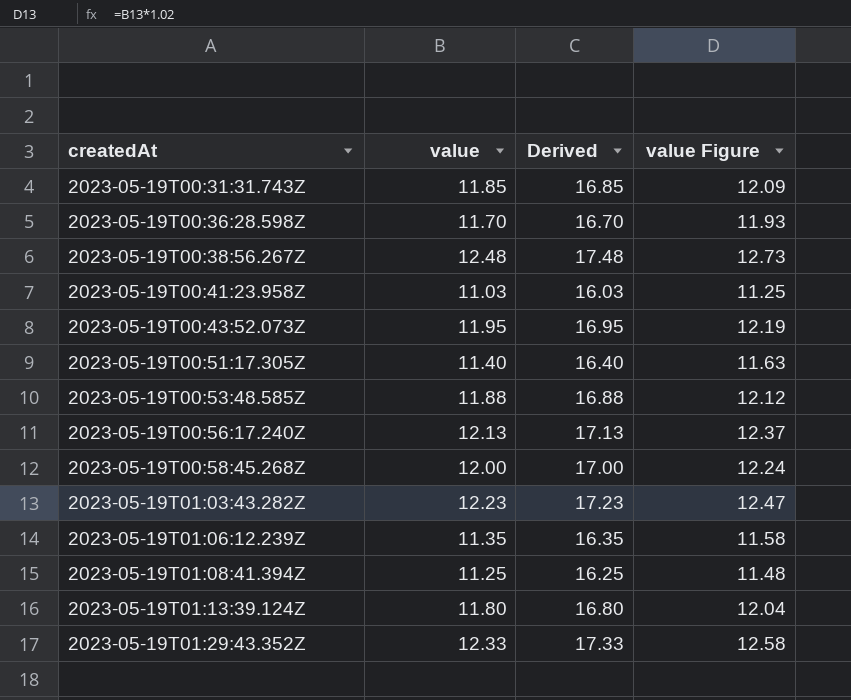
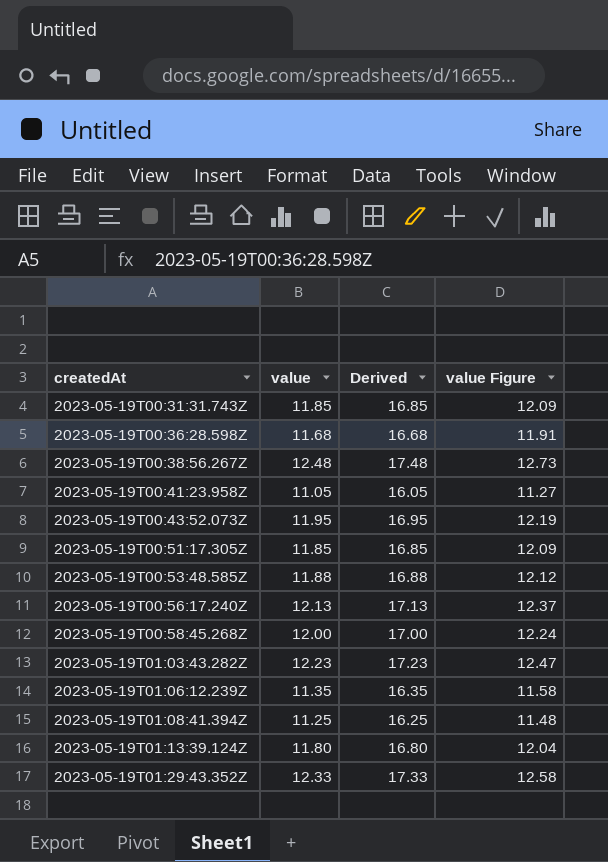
2023-05-19T00:36:28.598Z | value: 11.70 -> 11.68
2023-05-19T00:36:28.598Z | Derived: 16.70 -> 16.68
2023-05-19T00:36:28.598Z | value Figure: 11.93 -> 11.91
2023-05-19T00:41:23.958Z | value: 11.03 -> 11.05
2023-05-19T00:41:23.958Z | Derived: 16.03 -> 16.05
2023-05-19T00:41:23.958Z | value Figure: 11.25 -> 11.27
2023-05-19T00:51:17.305Z | value: 11.40 -> 11.85
2023-05-19T00:51:17.305Z | Derived: 16.40 -> 16.85
2023-05-19T00:51:17.305Z | value Figure: 11.63 -> 12.09

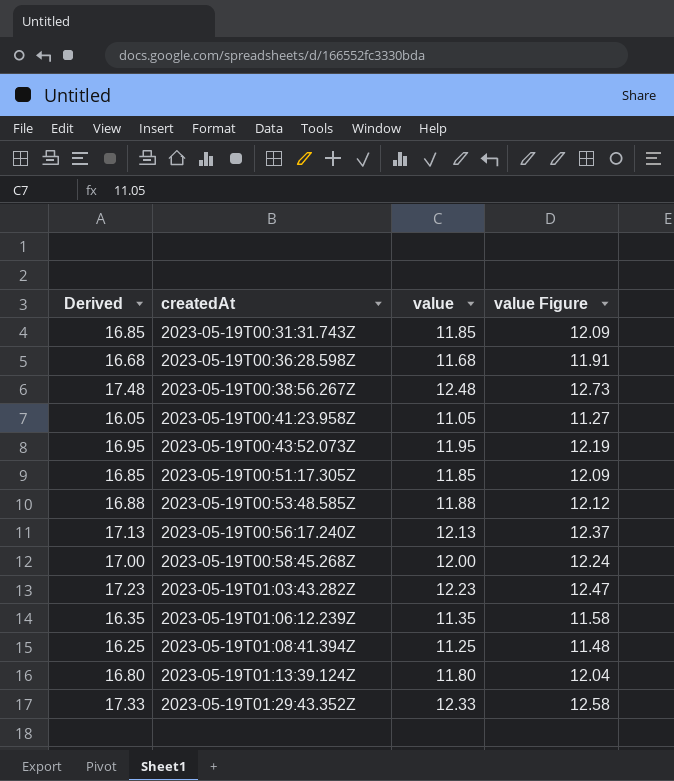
column Derived | position: 3 -> 1

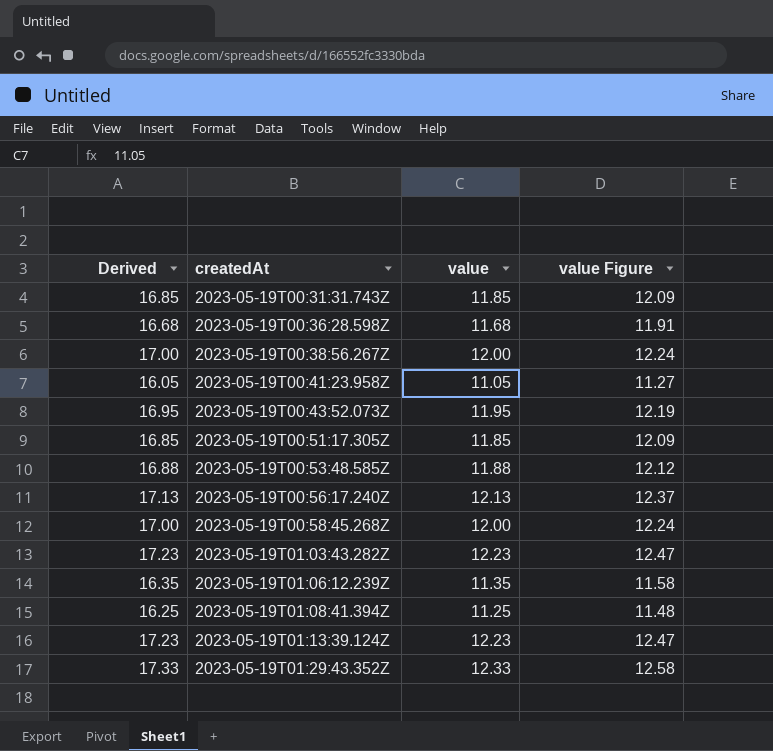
2023-05-19T00:38:56.267Z | Derived: 17.48 -> 17.00
2023-05-19T00:38:56.267Z | value: 12.48 -> 12.00
2023-05-19T00:38:56.267Z | value Figure: 12.73 -> 12.24
2023-05-19T01:13:39.124Z | Derived: 16.80 -> 17.23
2023-05-19T01:13:39.124Z | value: 11.80 -> 12.23
2023-05-19T01:13:39.124Z | value Figure: 12.04 -> 12.47

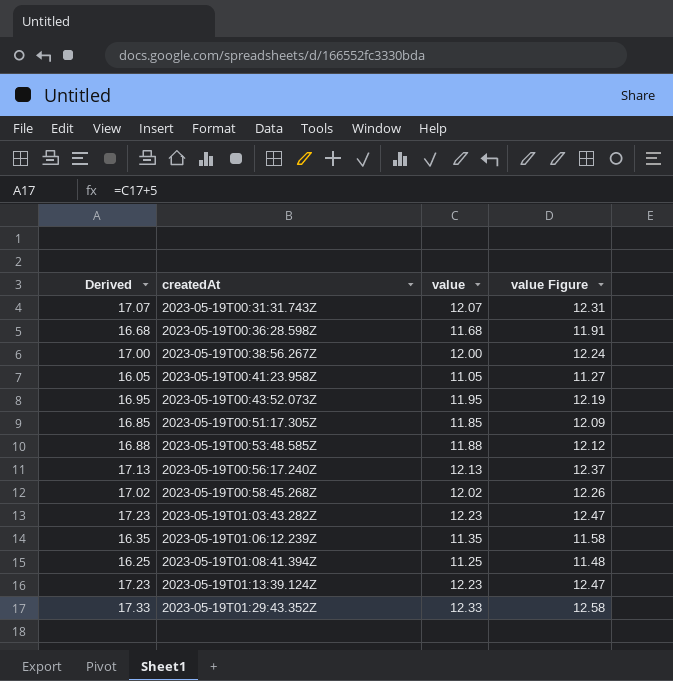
2023-05-19T00:31:31.743Z | Derived: 16.85 -> 17.07
2023-05-19T00:31:31.743Z | value: 11.85 -> 12.07
2023-05-19T00:31:31.743Z | value Figure: 12.09 -> 12.31
2023-05-19T00:58:45.268Z | Derived: 17.00 -> 17.02
2023-05-19T00:58:45.268Z | value: 12.00 -> 12.02
2023-05-19T00:58:45.268Z | value Figure: 12.24 -> 12.26

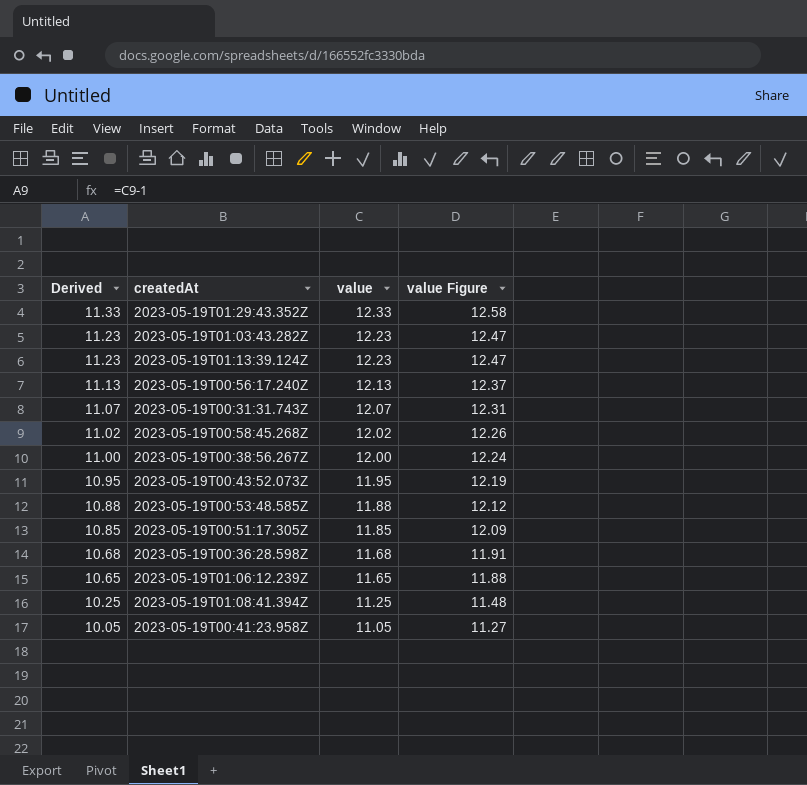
row order: createdAt ascending -> Derived descending
column Derived | formula: [value] + 5 -> [value] - 1
2023-05-19T01:06:12.239Z | value: 11.35 -> 11.65
2023-05-19T01:06:12.239Z | value Figure: 11.58 -> 11.88

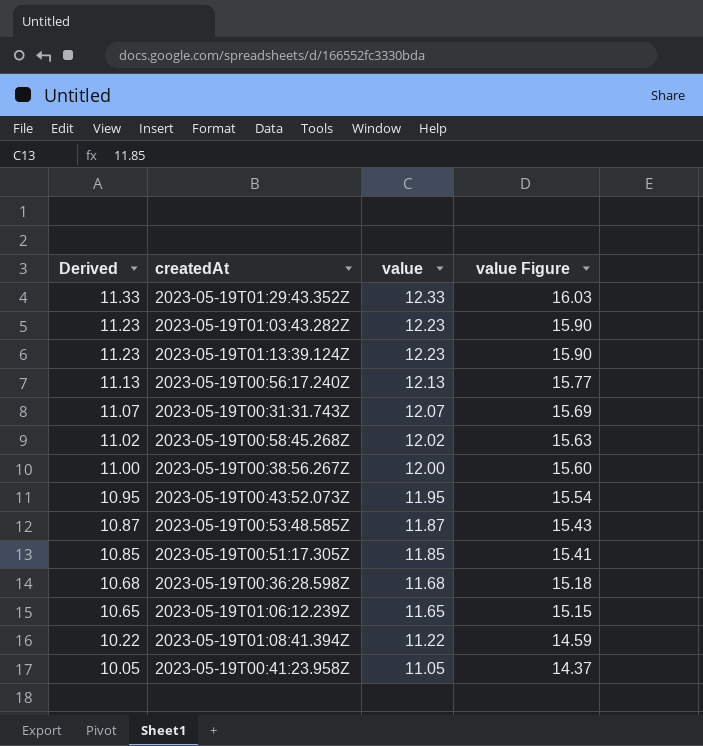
column value Figure | formula: [value] * 1.02 -> [value] * 1.3
2023-05-19T00:53:48.585Z | Derived: 10.88 -> 10.87
2023-05-19T00:53:48.585Z | value: 11.88 -> 11.87
2023-05-19T01:08:41.394Z | Derived: 10.25 -> 10.22
2023-05-19T01:08:41.394Z | value: 11.25 -> 11.22

